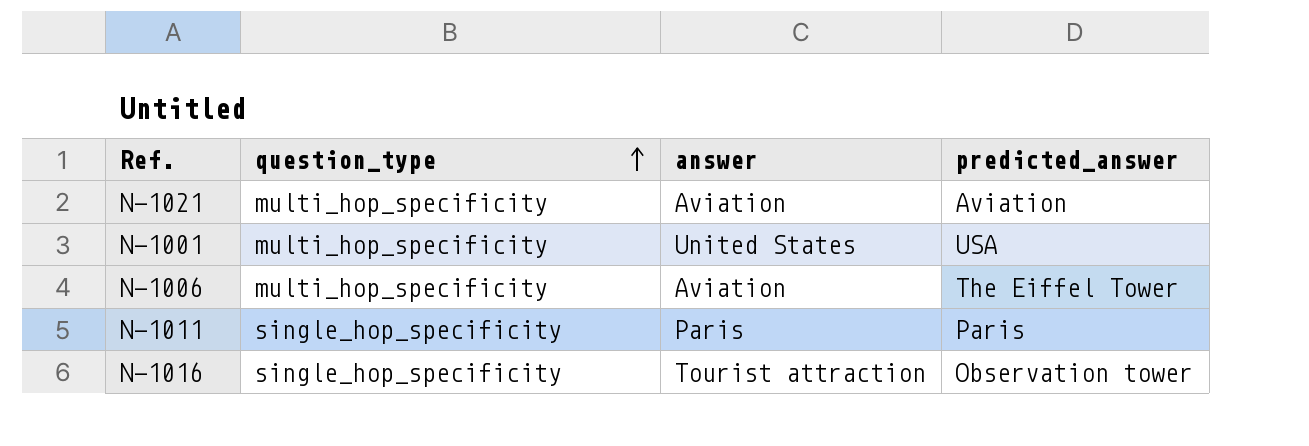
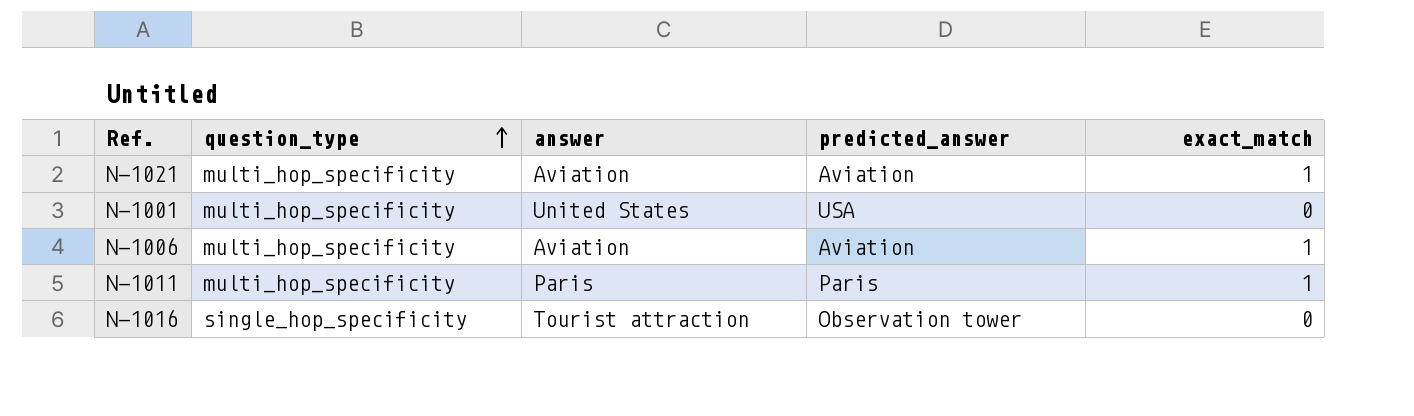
column exact_match | position: none -> 5
N-1006 | predicted_answer: The Eiffel Tower -> Aviation
N-1011 | question_type: single_hop_specificity -> multi_hop_specificity

